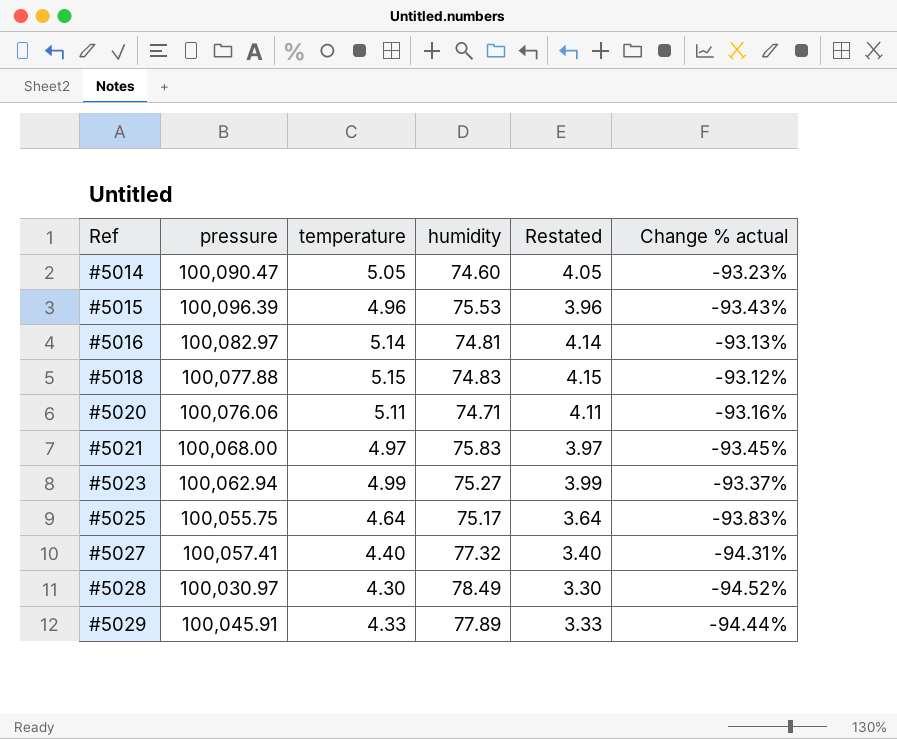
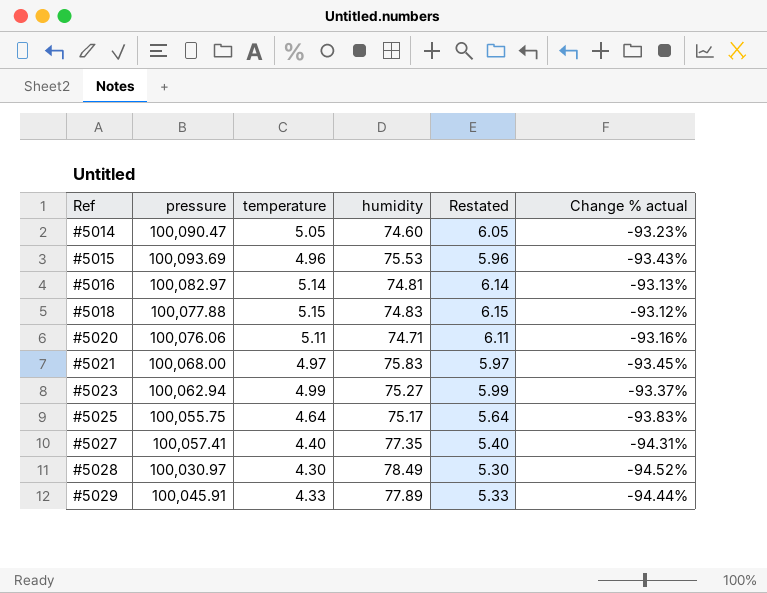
column Restated | formula: [temperature] - 1 -> [temperature] + 1
#5015 | pressure: 100,096.39 -> 100,093.69
#5027 | humidity: 77.32 -> 77.35

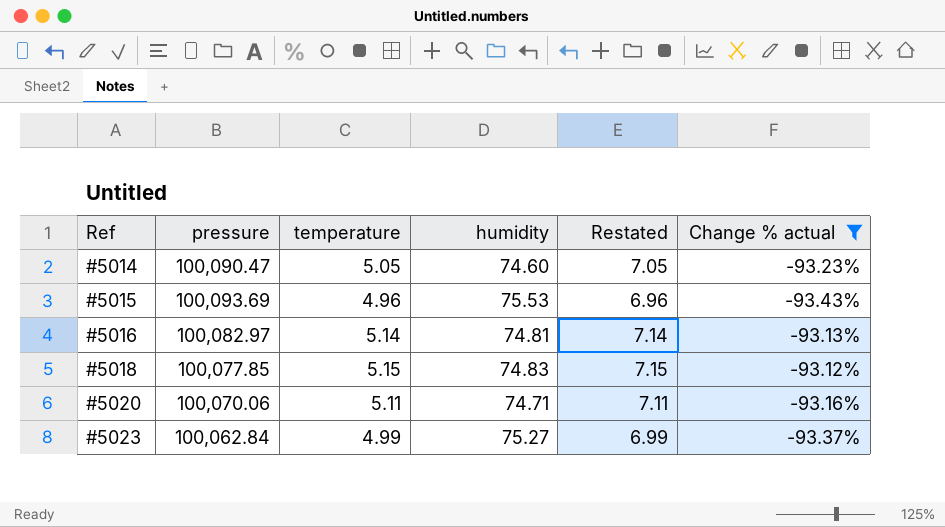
filter: none -> Change % actual >= -93.43%
column Restated | formula: [temperature] + 1 -> [temperature] + 2
#5018 | pressure: 100,077.88 -> 100,077.85
#5020 | pressure: 100,076.06 -> 100,070.06
#5023 | pressure: 100,062.94 -> 100,062.84

